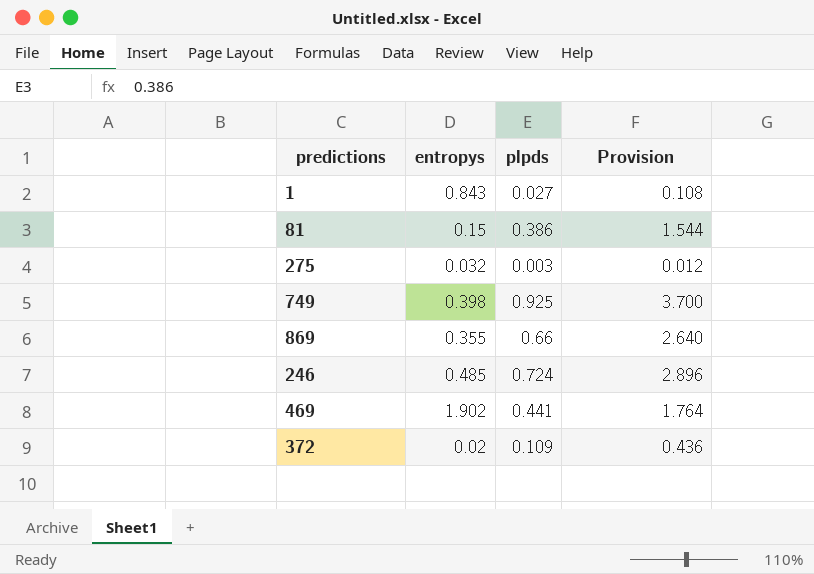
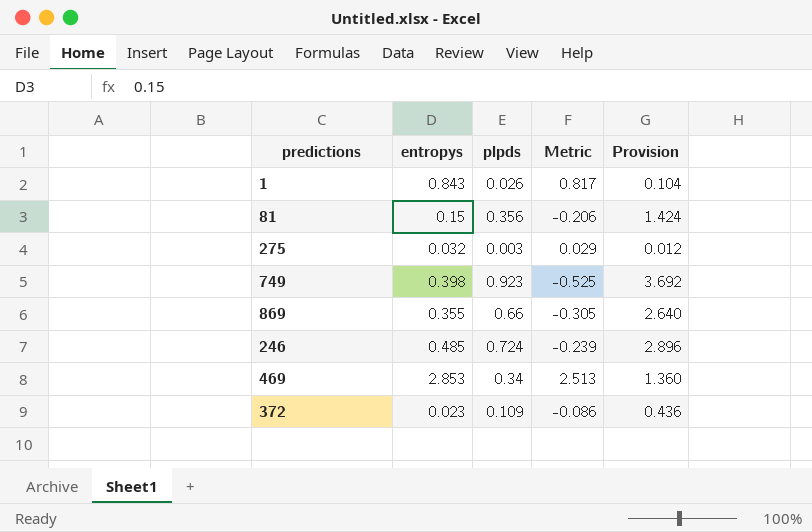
column Metric | formula: none -> [entropys] - [plpds]
1 | plpds: 0.027 -> 0.026
1 | Provision: 0.108 -> 0.104
81 | plpds: 0.386 -> 0.356
81 | Provision: 1.544 -> 1.424
749 | plpds: 0.925 -> 0.923
749 | Provision: 3.700 -> 3.692
469 | entropys: 1.902 -> 2.853
469 | plpds: 0.441 -> 0.34
469 | Provision: 1.764 -> 1.360
372 | entropys: 0.02 -> 0.023

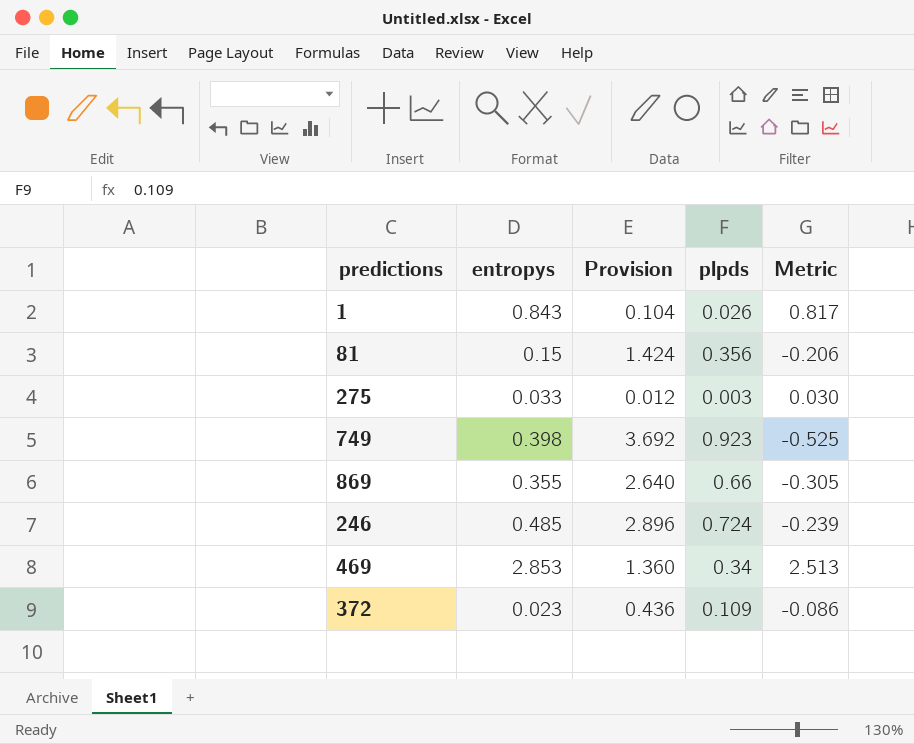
column Provision | position: 5 -> 3
275 | entropys: 0.032 -> 0.033
275 | Metric: 0.029 -> 0.030

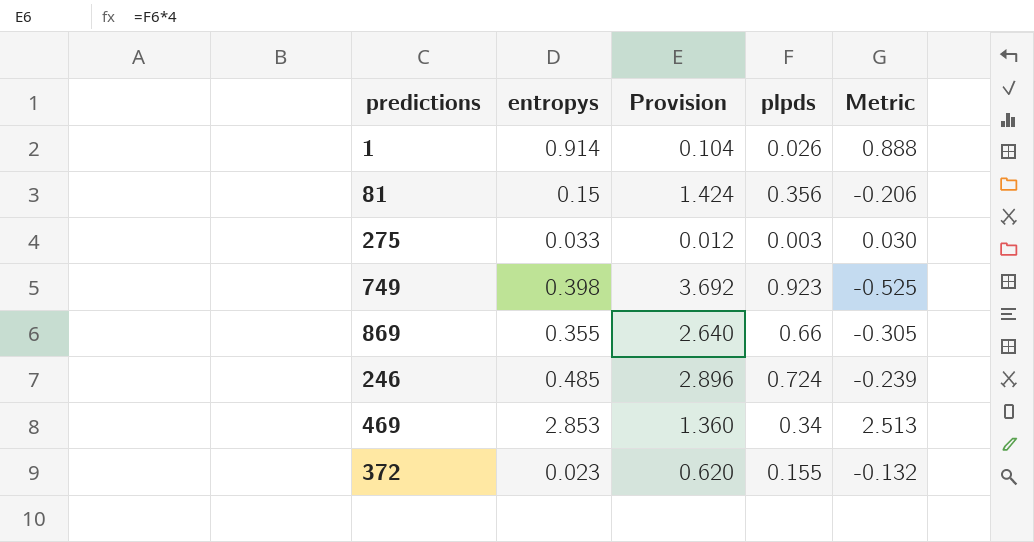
1 | entropys: 0.843 -> 0.914
1 | Metric: 0.817 -> 0.888
372 | Provision: 0.436 -> 0.620
372 | plpds: 0.109 -> 0.155
372 | Metric: -0.086 -> -0.132

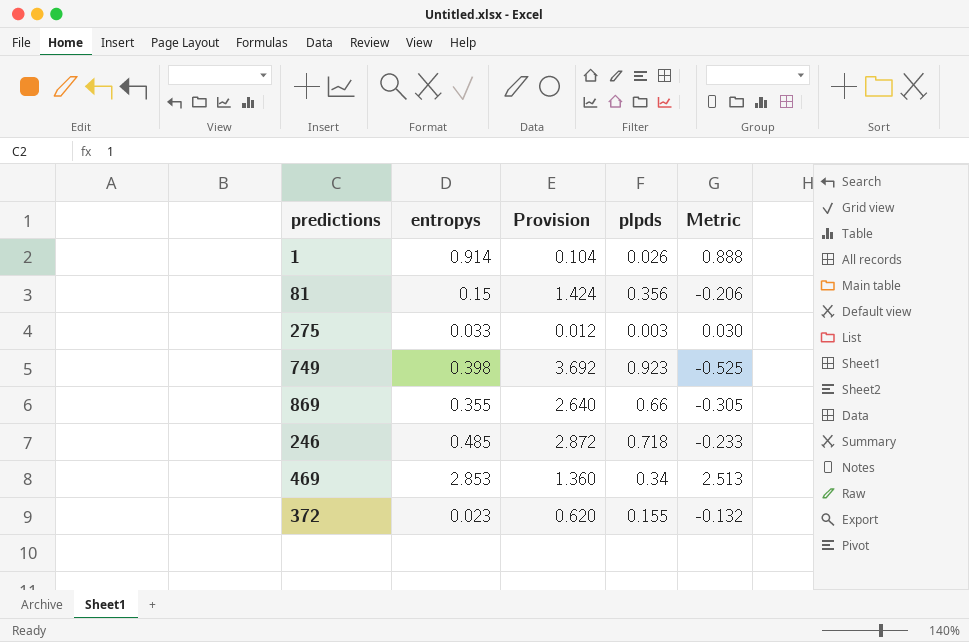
246 | Provision: 2.896 -> 2.872
246 | plpds: 0.724 -> 0.718
246 | Metric: -0.239 -> -0.233

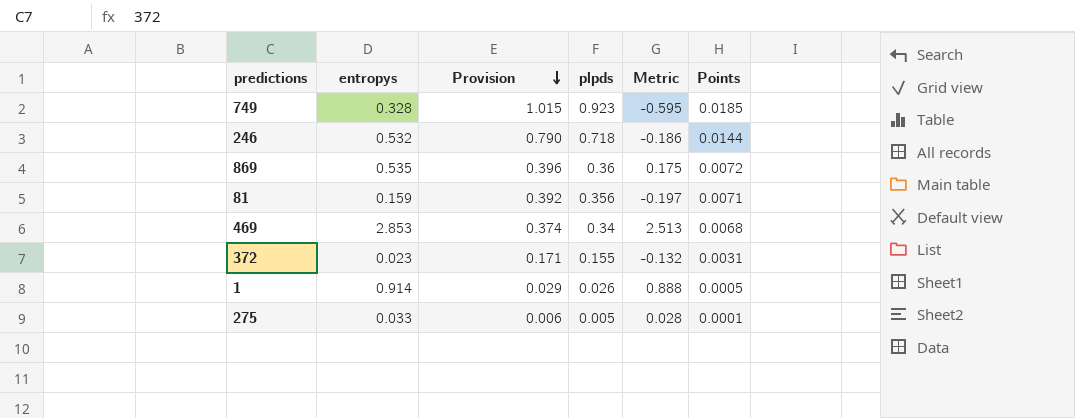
row order: none -> Provision descending
column Provision | formula: [plpds] * 4 -> [plpds] * 1.1
column Points | formula: none -> [plpds] * 0.02
749 | entropys: 0.398 -> 0.328
749 | Metric: -0.525 -> -0.595
246 | entropys: 0.485 -> 0.532
246 | Metric: -0.233 -> -0.186
869 | entropys: 0.355 -> 0.535
869 | plpds: 0.66 -> 0.36
869 | Metric: -0.305 -> 0.175
81 | entropys: 0.15 -> 0.159
81 | Metric: -0.206 -> -0.197
275 | plpds: 0.003 -> 0.005
275 | Metric: 0.030 -> 0.028

